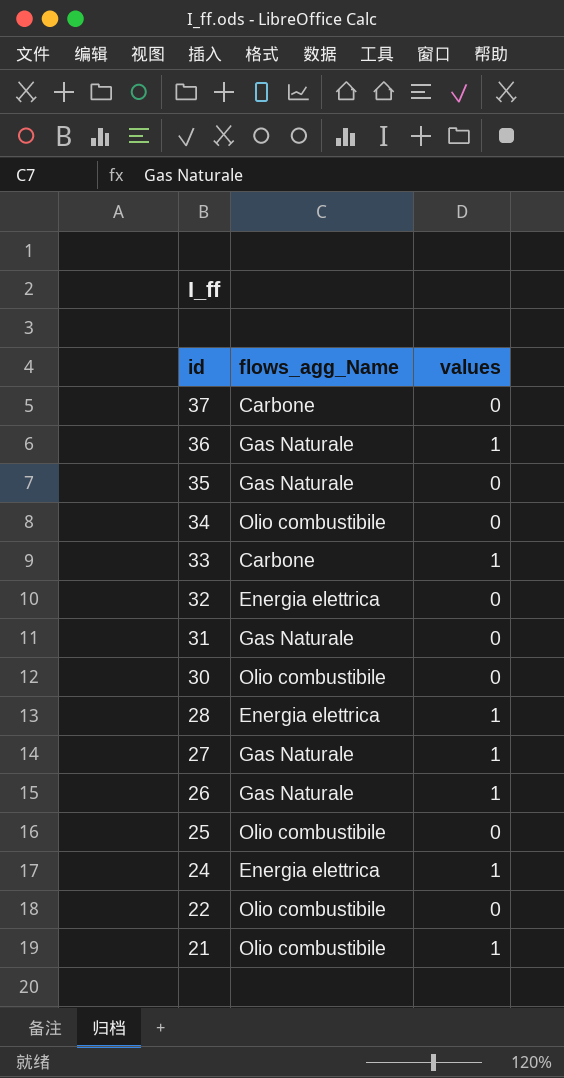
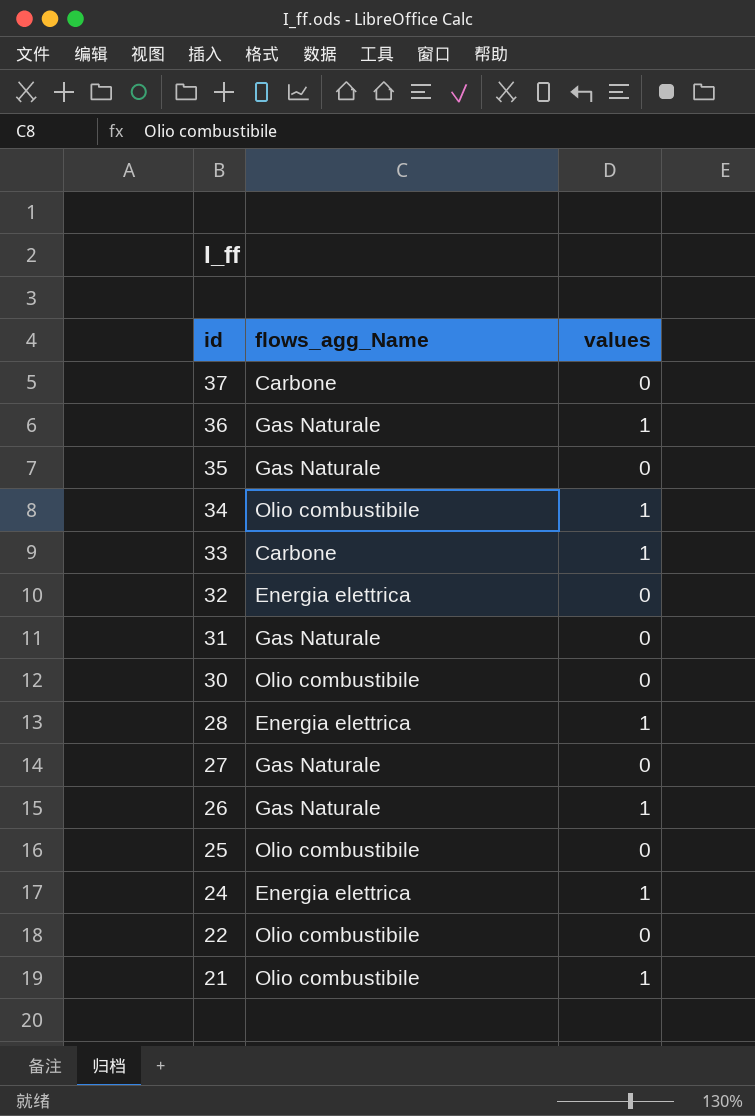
34 | values: 0 -> 1
27 | values: 1 -> 0

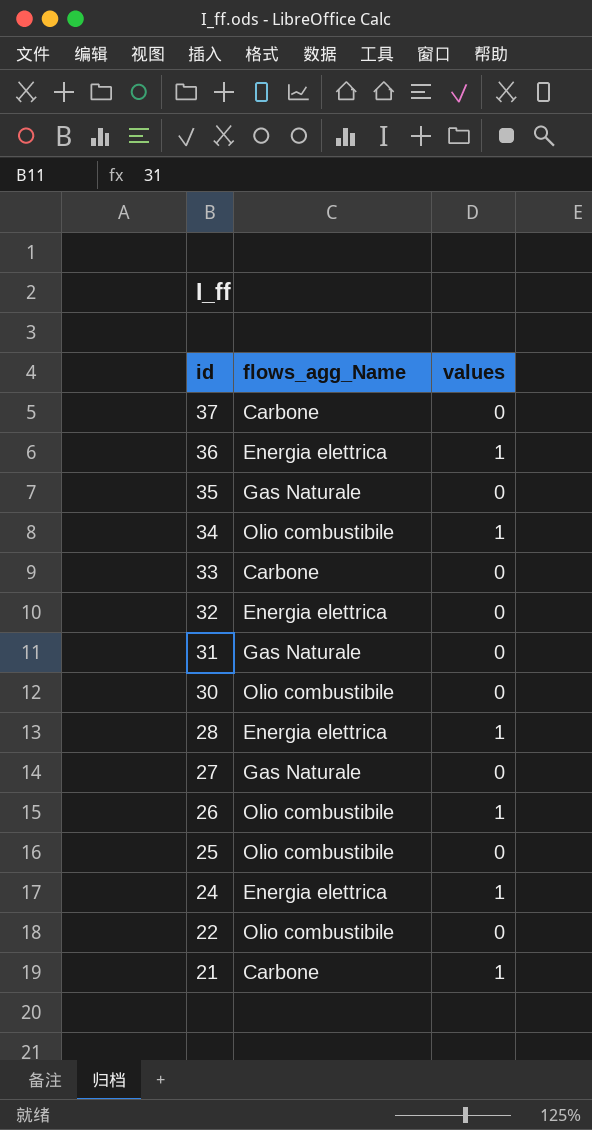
36 | flows_agg_Name: Gas Naturale -> Energia elettrica
33 | values: 1 -> 0
26 | flows_agg_Name: Gas Naturale -> Olio combustibile
21 | flows_agg_Name: Olio combustibile -> Carbone

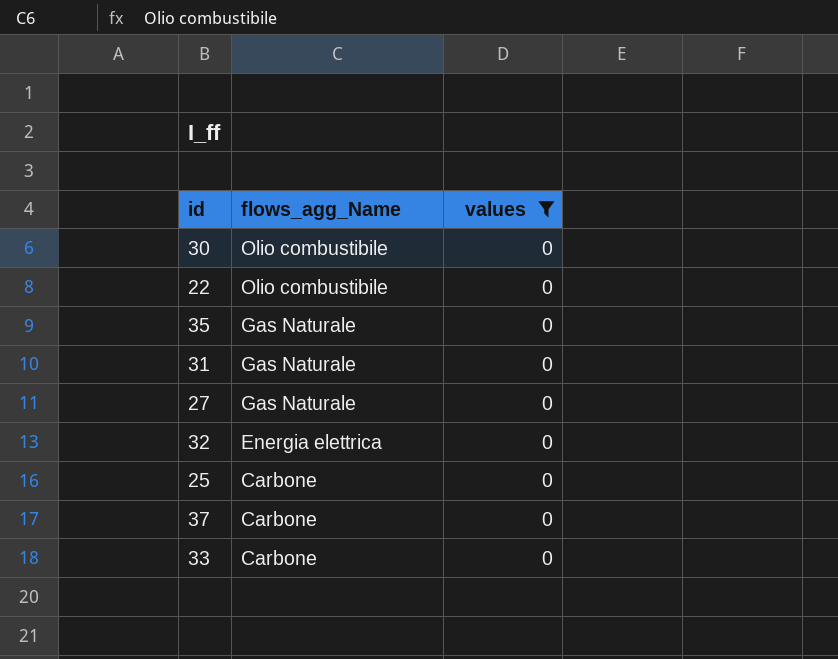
filter: none -> values = 0
row order: id descending -> flows_agg_Name descending
25 | flows_agg_Name: Olio combustibile -> Carbone

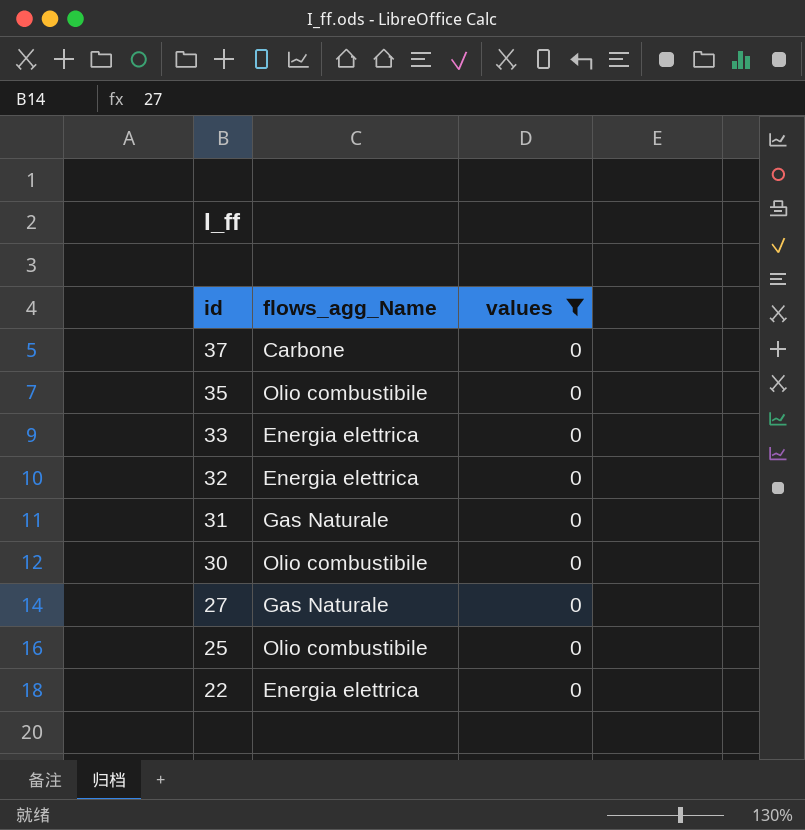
row order: flows_agg_Name descending -> id descending
35 | flows_agg_Name: Gas Naturale -> Olio combustibile
33 | flows_agg_Name: Carbone -> Energia elettrica
25 | flows_agg_Name: Carbone -> Olio combustibile
22 | flows_agg_Name: Olio combustibile -> Energia elettrica

